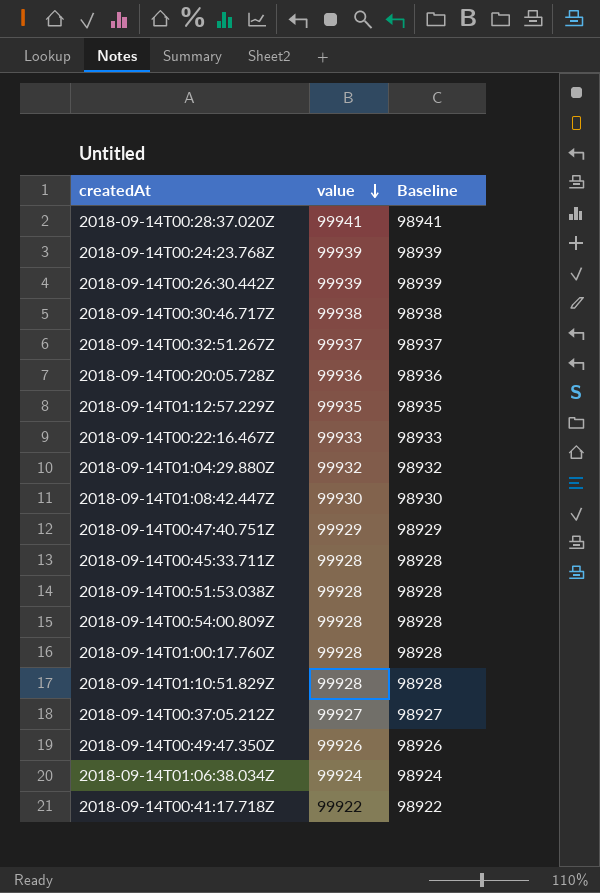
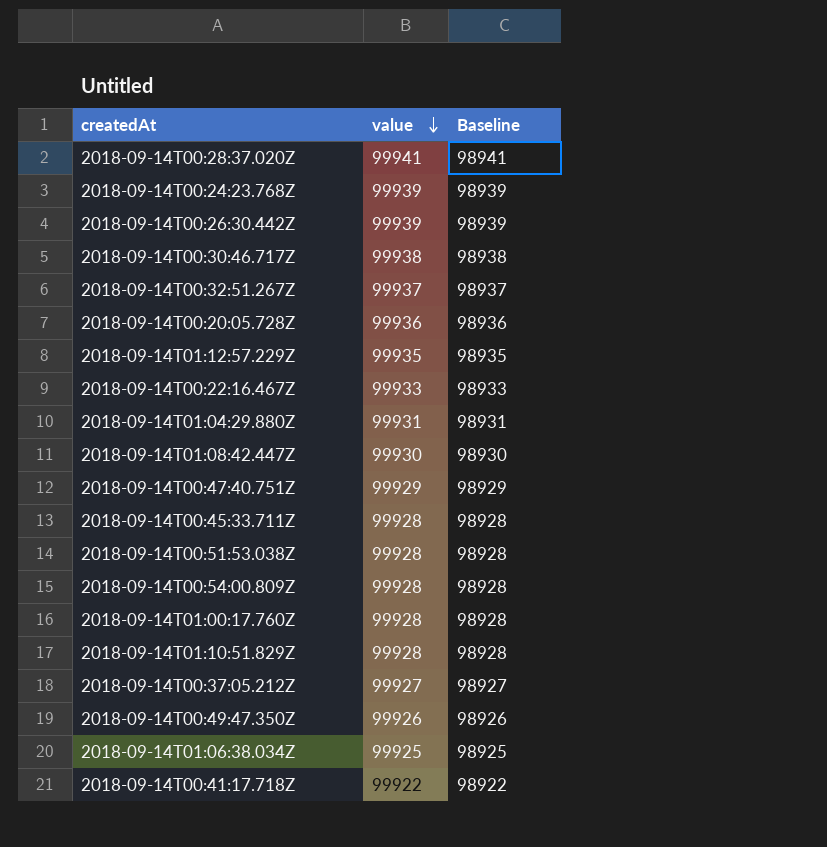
2018-09-14T01:04:29.880Z | value: 99932 -> 99931
2018-09-14T01:04:29.880Z | Baseline: 98932 -> 98931
2018-09-14T01:06:38.034Z | value: 99924 -> 99925
2018-09-14T01:06:38.034Z | Baseline: 98924 -> 98925

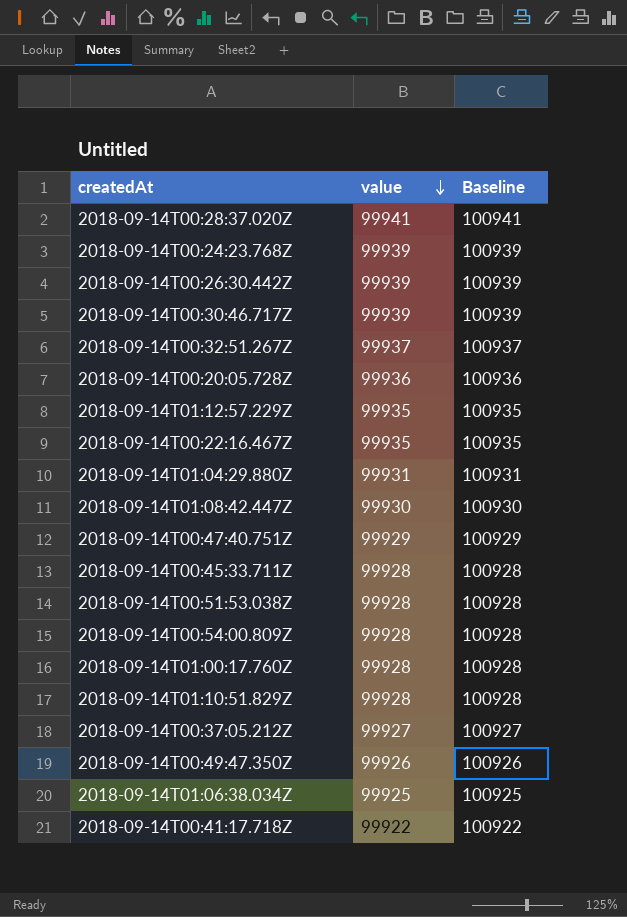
column Baseline | formula: [value] - 1000 -> [value] + 1000
2018-09-14T00:30:46.717Z | value: 99938 -> 99939
2018-09-14T00:22:16.467Z | value: 99933 -> 99935

